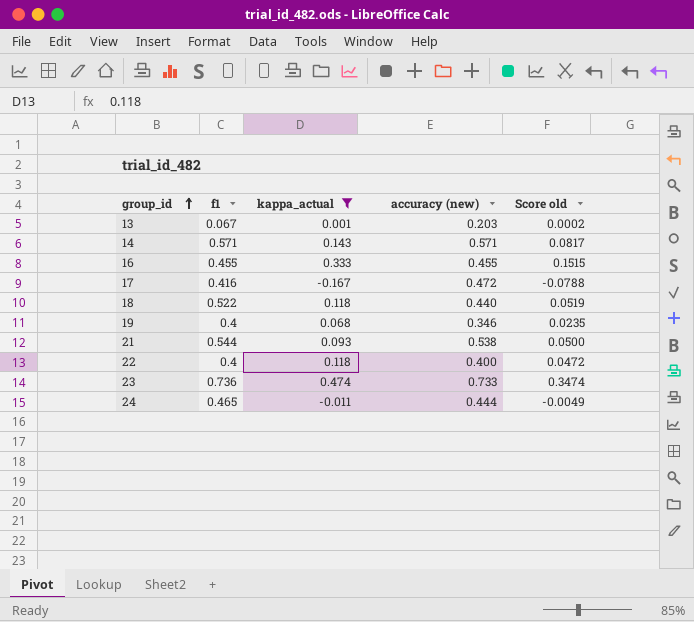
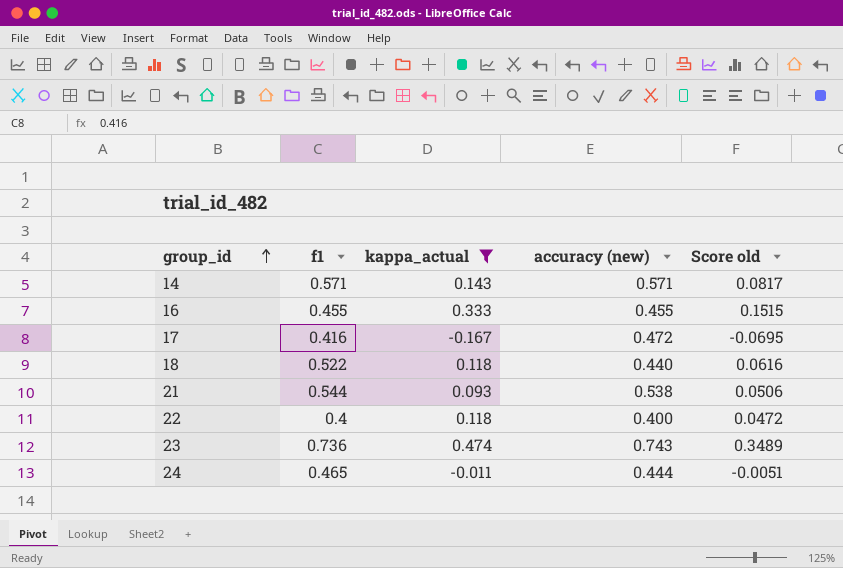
column Score old | formula: [kappa_actual] * [accuracy (new)] -> [f1] * [kappa_actual]
row 13: 0.067 | 0.001 | 0.203 | 0.0002 -> none
row 19: 0.4 | 0.068 | 0.346 | 0.0235 -> none
23 | accuracy (new): 0.733 -> 0.743

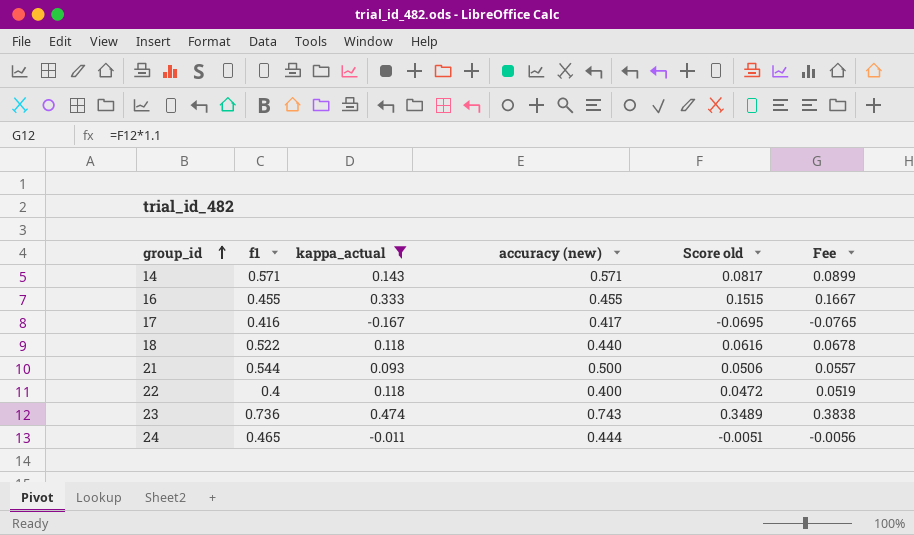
column Fee | formula: none -> [Score old] * 1.1
17 | accuracy (new): 0.472 -> 0.417
21 | accuracy (new): 0.538 -> 0.500

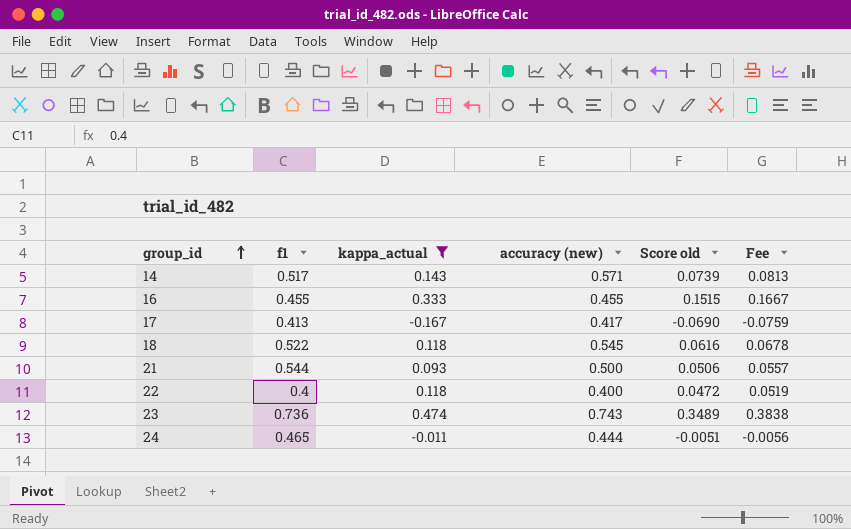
14 | f1: 0.571 -> 0.517
14 | Score old: 0.0817 -> 0.0739
14 | Fee: 0.0899 -> 0.0813
17 | f1: 0.416 -> 0.413
17 | Score old: -0.0695 -> -0.0690
17 | Fee: -0.0765 -> -0.0759
18 | accuracy (new): 0.440 -> 0.545

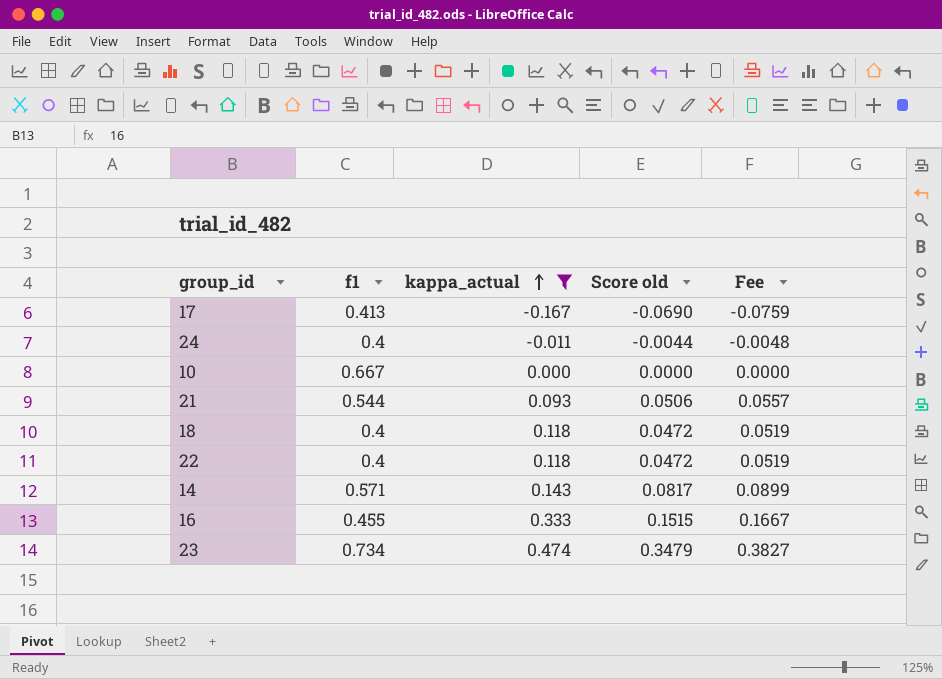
row order: group_id ascending -> kappa_actual ascending
column accuracy (new) | position: 4 -> none
24 | f1: 0.465 -> 0.4
24 | Score old: -0.0051 -> -0.0044
24 | Fee: -0.0056 -> -0.0048
row 10: none -> 0.667 | 0.000 | 0.0000 | 0.0000
18 | f1: 0.522 -> 0.4
18 | Score old: 0.0616 -> 0.0472
18 | Fee: 0.0678 -> 0.0519
14 | f1: 0.517 -> 0.571
14 | Score old: 0.0739 -> 0.0817
14 | Fee: 0.0813 -> 0.0899
23 | f1: 0.736 -> 0.734
23 | Score old: 0.3489 -> 0.3479
23 | Fee: 0.3838 -> 0.3827

